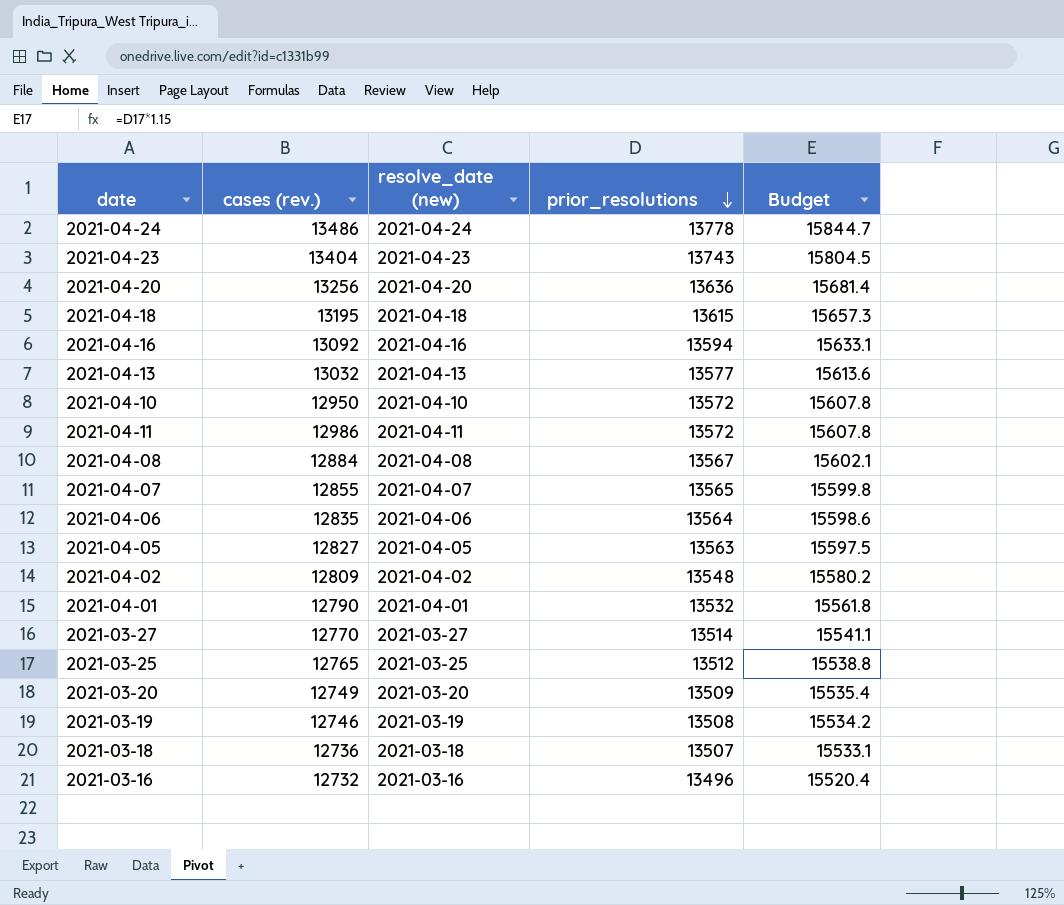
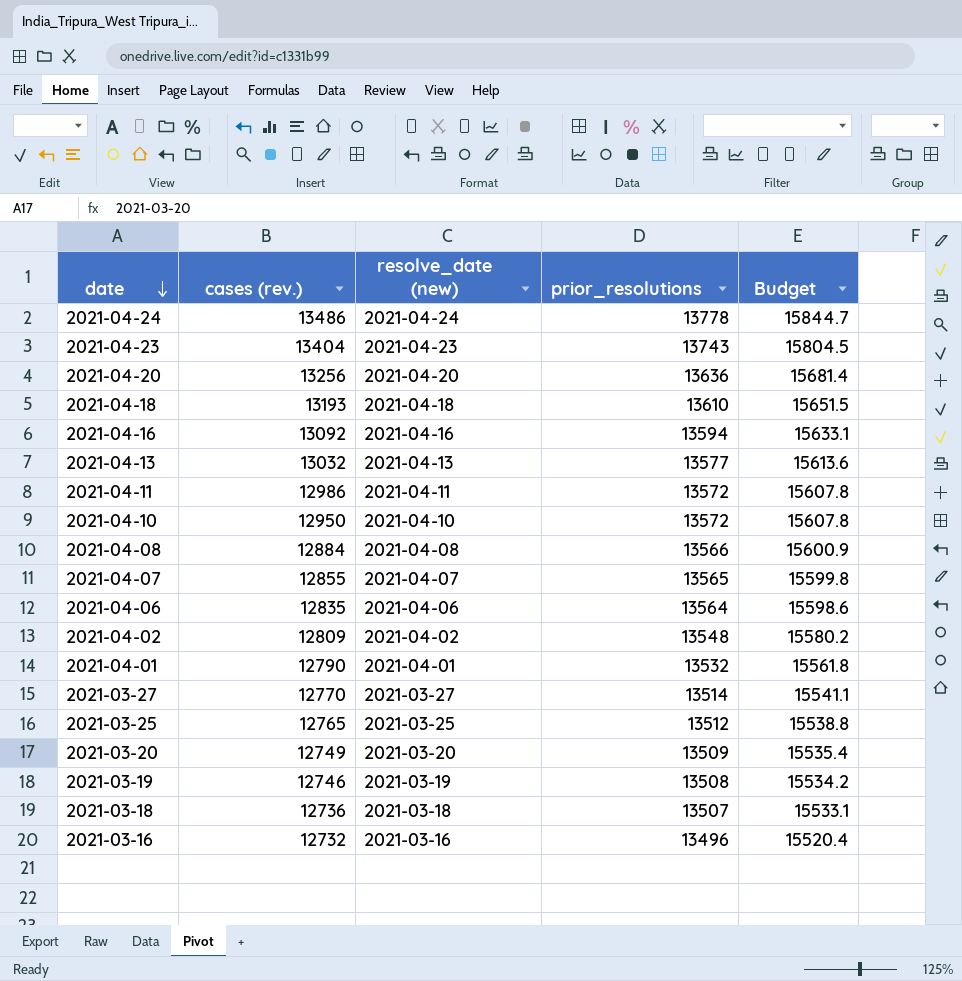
row order: prior_resolutions descending -> date descending
row 2021-04-05: 12827 | 2021-04-05 | 13563 | 15597.5 -> none
2021-04-18 | cases (rev.): 13195 -> 13193
2021-04-18 | prior_resolutions: 13615 -> 13610
2021-04-18 | Budget: 15657.3 -> 15651.5
2021-04-08 | prior_resolutions: 13567 -> 13566
2021-04-08 | Budget: 15602.1 -> 15600.9

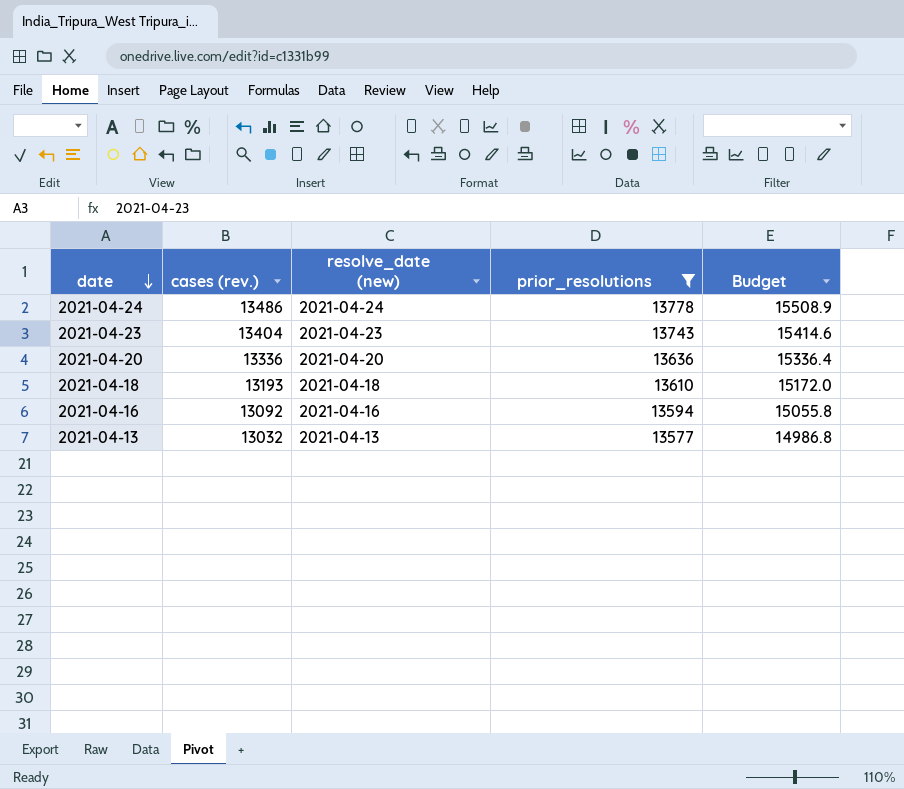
filter: none -> prior_resolutions >= 13577
column Budget | formula: [prior_resolutions] * 1.15 -> [cases (rev.)] * 1.15
2021-04-20 | cases (rev.): 13256 -> 13336

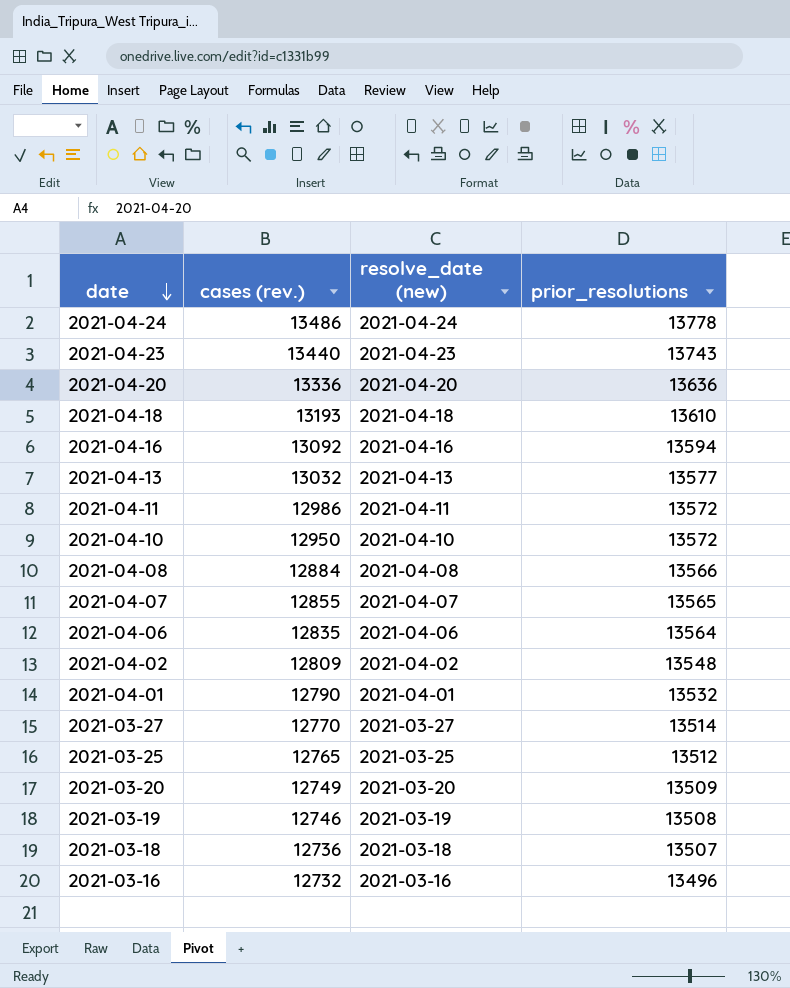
filter: prior_resolutions >= 13577 -> none
column Budget | formula: [cases (rev.)] * 1.15 -> none
2021-04-23 | cases (rev.): 13404 -> 13440

